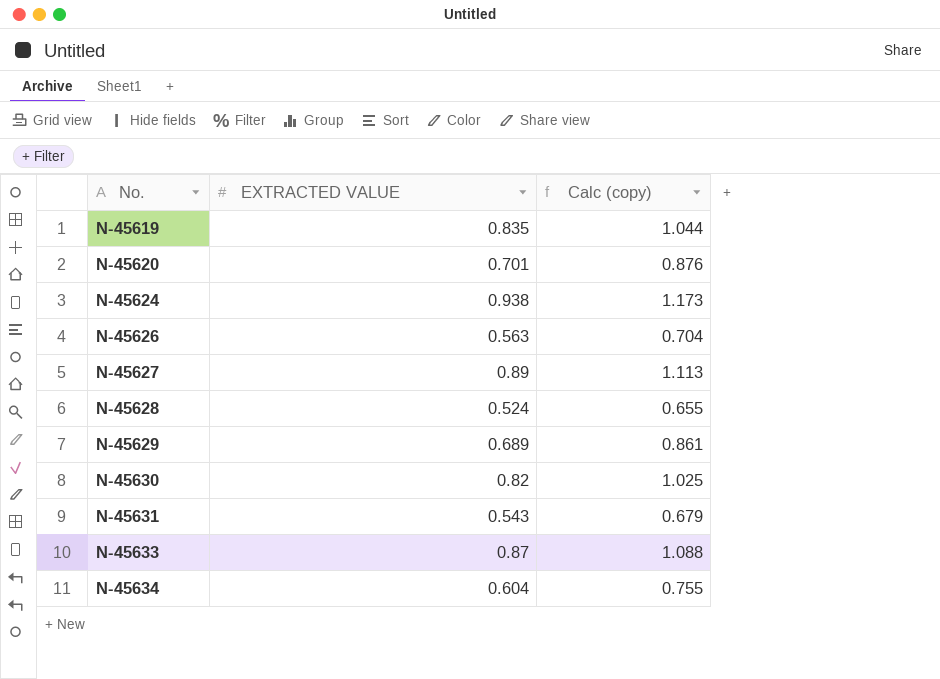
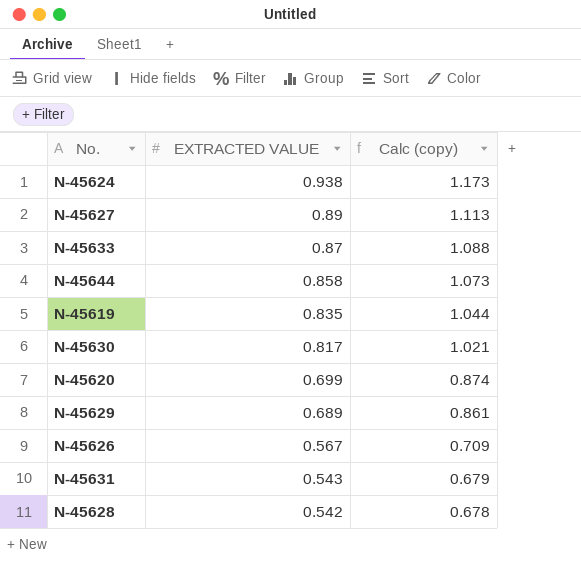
row order: No. ascending -> EXTRACTED VALUE descending
row N-45634: 0.604 | 0.755 -> none
row N-45644: none -> 0.858 | 1.073
N-45630 | EXTRACTED VALUE: 0.82 -> 0.817
N-45630 | Calc (copy): 1.025 -> 1.021
N-45620 | EXTRACTED VALUE: 0.701 -> 0.699
N-45620 | Calc (copy): 0.876 -> 0.874
N-45626 | EXTRACTED VALUE: 0.563 -> 0.567
N-45626 | Calc (copy): 0.704 -> 0.709
N-45628 | EXTRACTED VALUE: 0.524 -> 0.542
N-45628 | Calc (copy): 0.655 -> 0.678

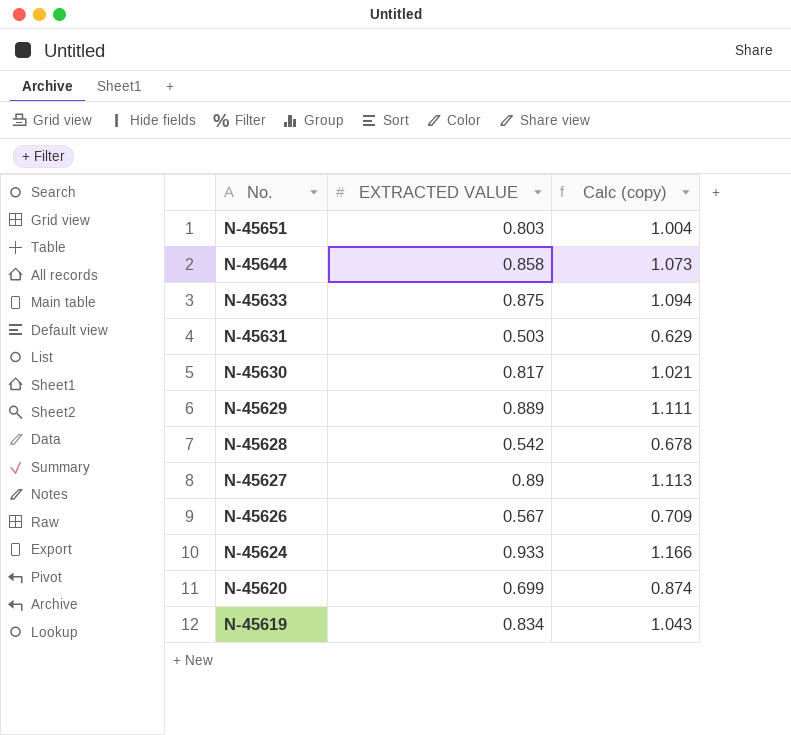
row order: EXTRACTED VALUE descending -> No. descending
row N-45651: none -> 0.803 | 1.004
N-45633 | EXTRACTED VALUE: 0.87 -> 0.875
N-45633 | Calc (copy): 1.088 -> 1.094
N-45631 | EXTRACTED VALUE: 0.543 -> 0.503
N-45631 | Calc (copy): 0.679 -> 0.629
N-45629 | EXTRACTED VALUE: 0.689 -> 0.889
N-45629 | Calc (copy): 0.861 -> 1.111
N-45624 | EXTRACTED VALUE: 0.938 -> 0.933
N-45624 | Calc (copy): 1.173 -> 1.166
N-45619 | EXTRACTED VALUE: 0.835 -> 0.834
N-45619 | Calc (copy): 1.044 -> 1.043

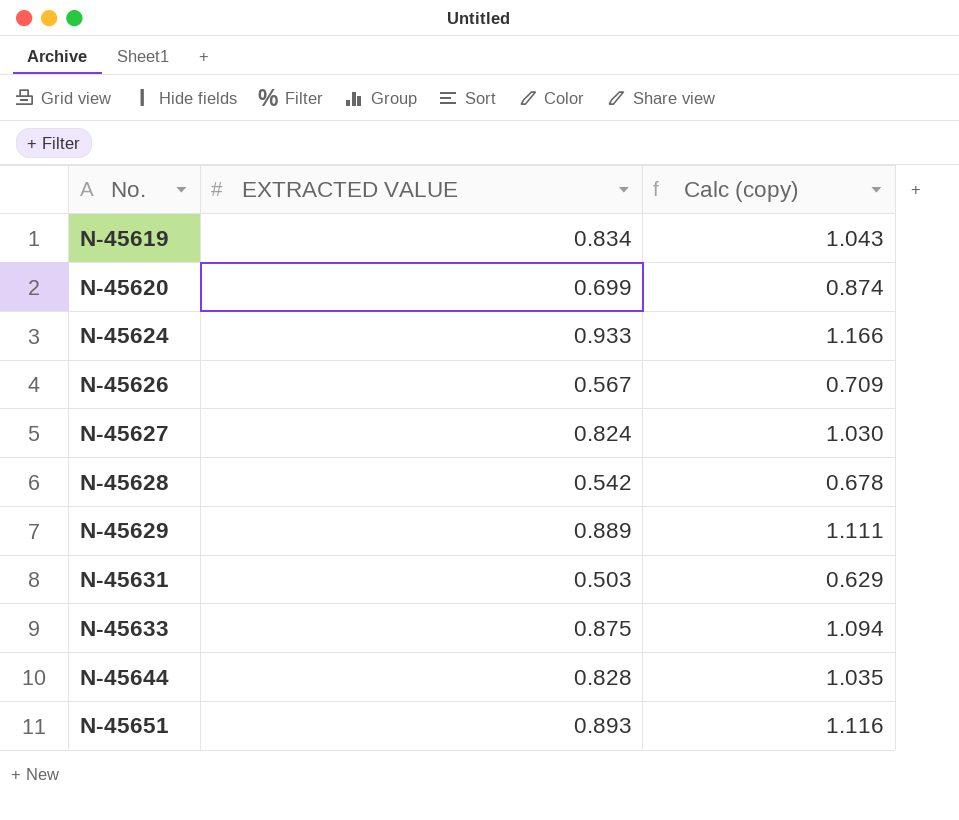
row order: No. descending -> No. ascending
row N-45630: 0.817 | 1.021 -> none
N-45627 | EXTRACTED VALUE: 0.89 -> 0.824
N-45627 | Calc (copy): 1.113 -> 1.030
N-45644 | EXTRACTED VALUE: 0.858 -> 0.828
N-45644 | Calc (copy): 1.073 -> 1.035
N-45651 | EXTRACTED VALUE: 0.803 -> 0.893
N-45651 | Calc (copy): 1.004 -> 1.116

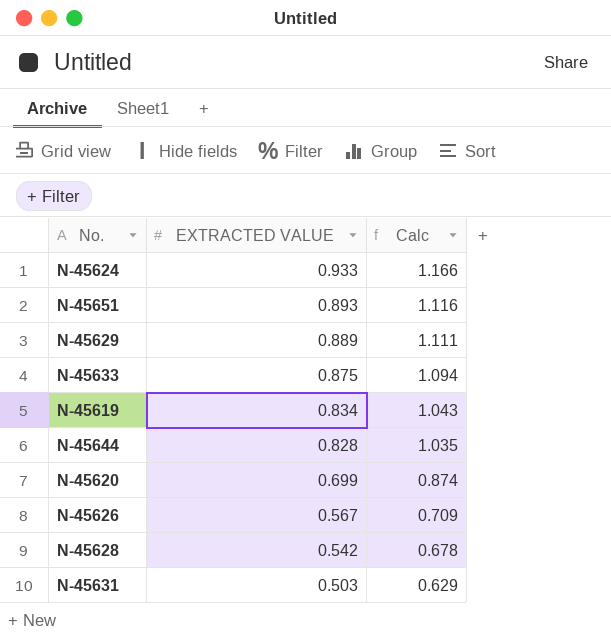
row order: No. ascending -> EXTRACTED VALUE descending
column name: Calc (copy) -> Calc
row N-45627: 0.824 | 1.030 -> none

